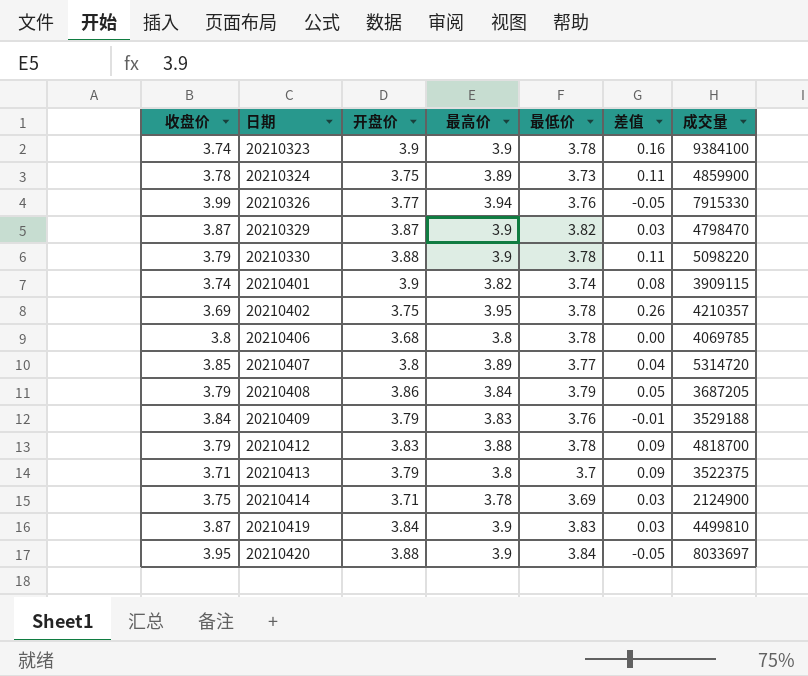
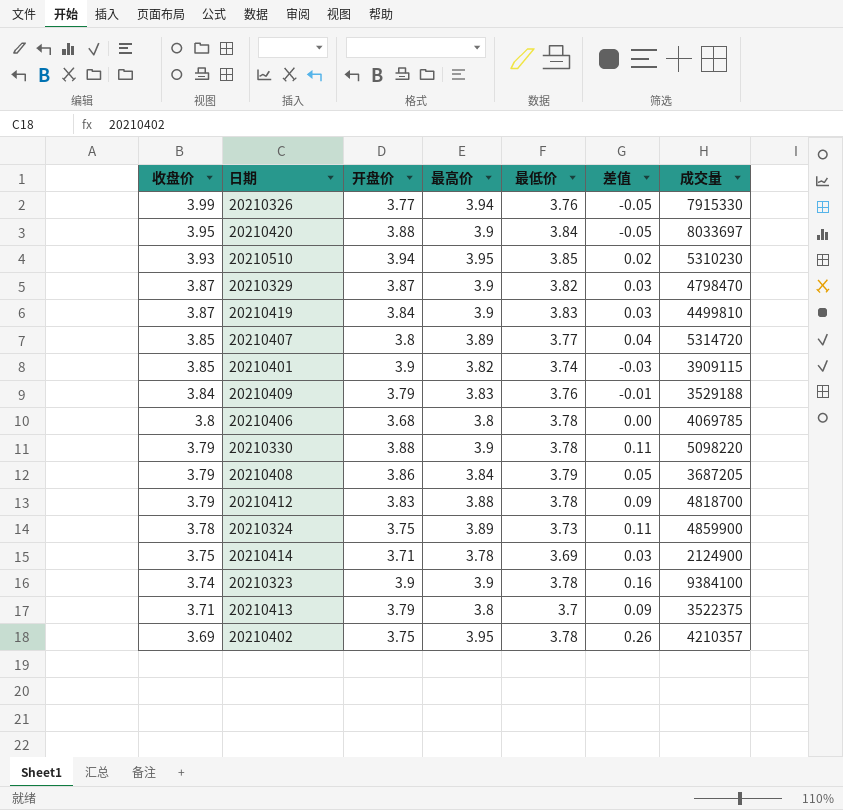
row order: 日期 ascending -> 收盘价 descending
row 20210510: none -> 3.93 | 3.94 | 3.95 | 3.85 | 0.02 | 5310230
20210401 | 收盘价: 3.74 -> 3.85
20210401 | 差值: 0.08 -> -0.03

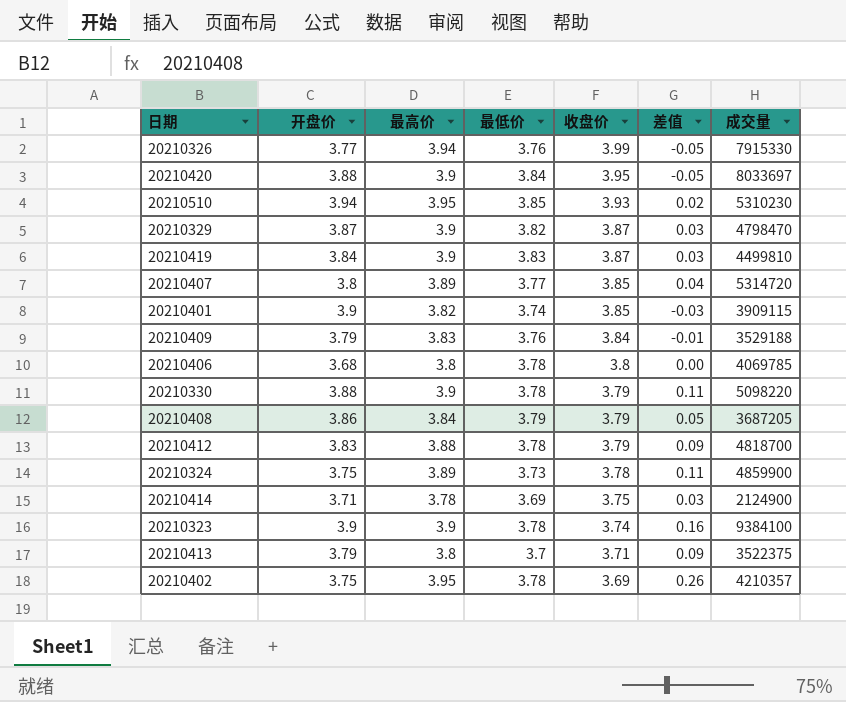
column 收盘价 | position: 1 -> 5

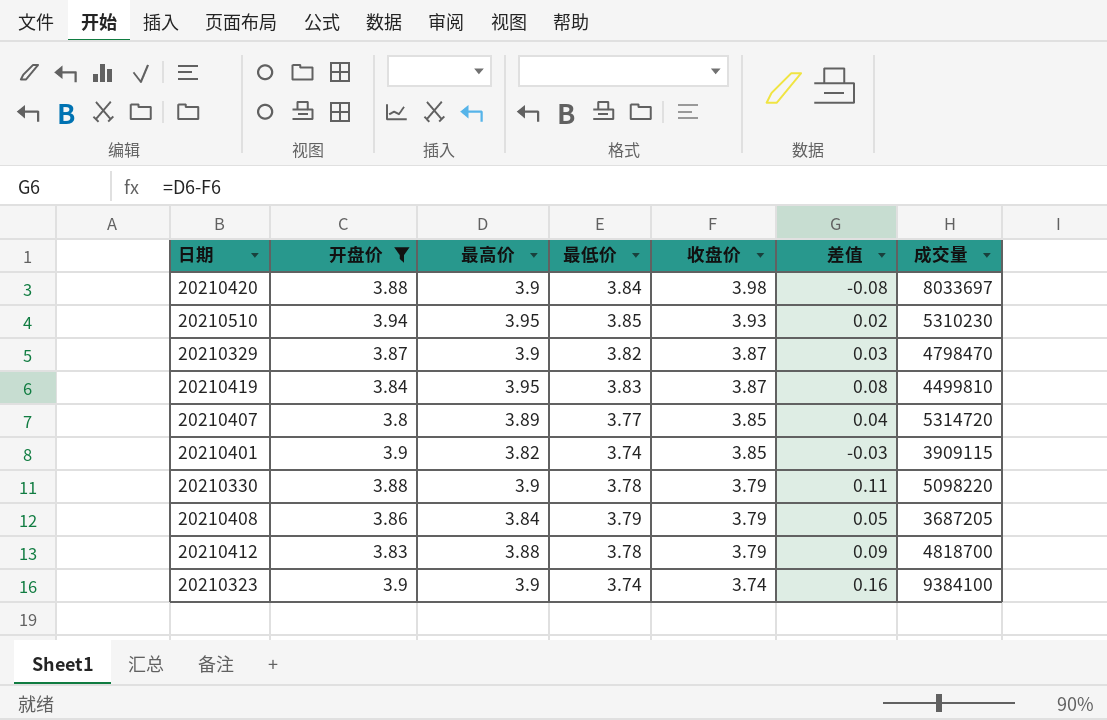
filter: none -> 开盘价 >= 3.8
20210420 | 收盘价: 3.95 -> 3.98
20210420 | 差值: -0.05 -> -0.08
20210419 | 最高价: 3.9 -> 3.95
20210419 | 差值: 0.03 -> 0.08
20210323 | 最低价: 3.78 -> 3.74

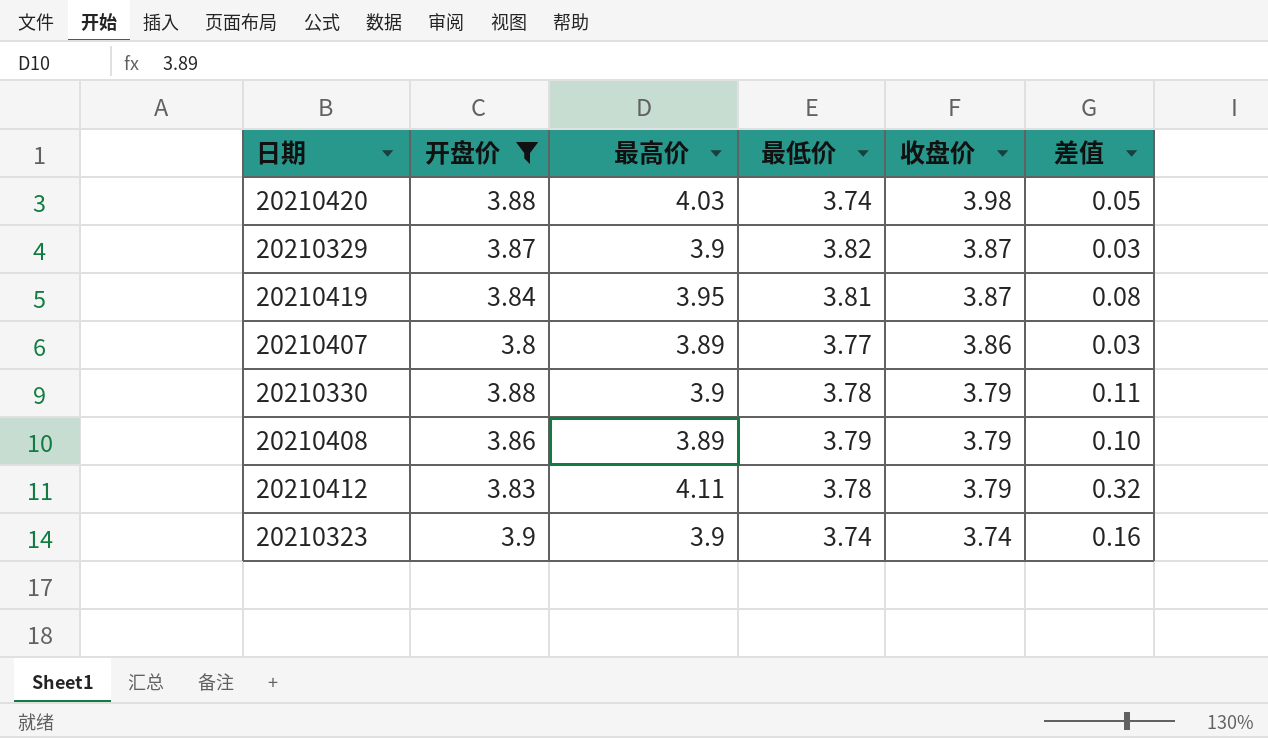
column 成交量 | position: 7 -> none
row 20210510: 3.94 | 3.95 | 3.85 | 3.93 | 0.02 | 5310230 -> none
row 20210401: 3.9 | 3.82 | 3.74 | 3.85 | -0.03 | 3909115 -> none
20210420 | 最高价: 3.9 -> 4.03
20210420 | 最低价: 3.84 -> 3.74
20210420 | 差值: -0.08 -> 0.05
20210419 | 最低价: 3.83 -> 3.81
20210407 | 收盘价: 3.85 -> 3.86
20210407 | 差值: 0.04 -> 0.03
20210408 | 最高价: 3.84 -> 3.89
20210408 | 差值: 0.05 -> 0.10
20210412 | 最高价: 3.88 -> 4.11
20210412 | 差值: 0.09 -> 0.32

